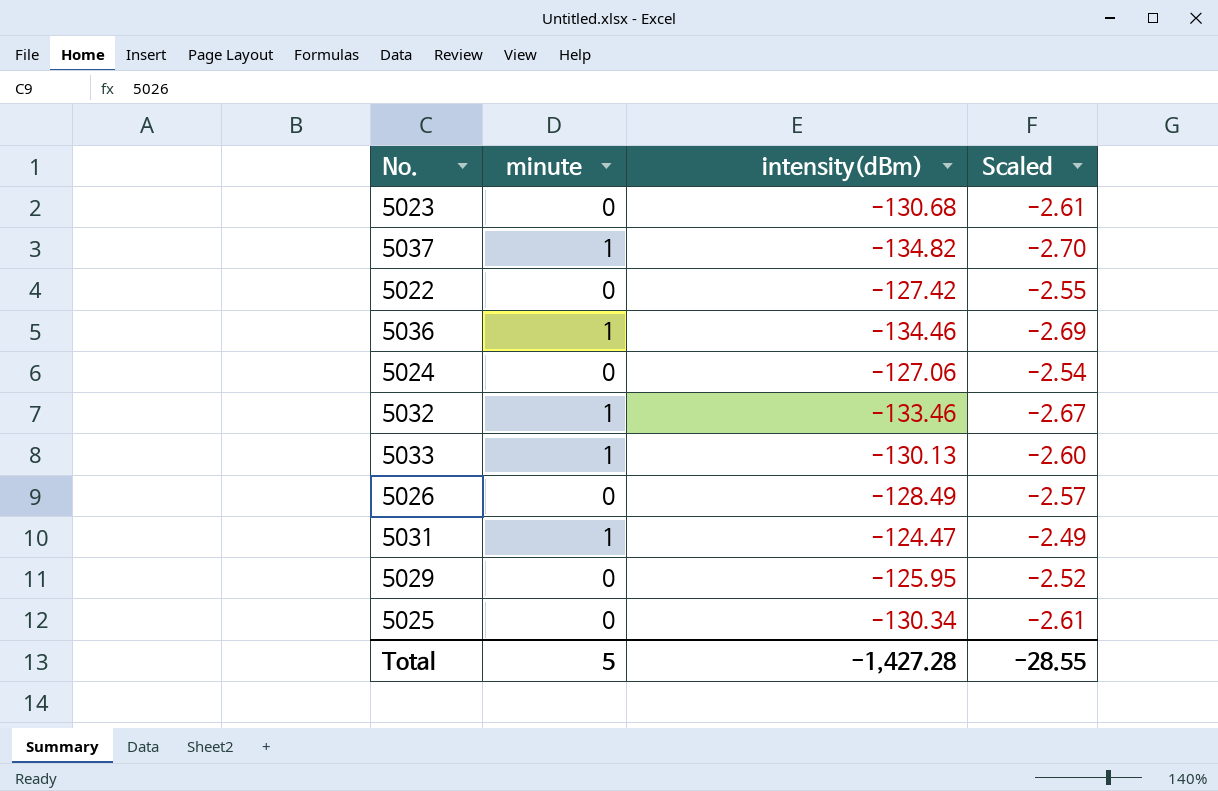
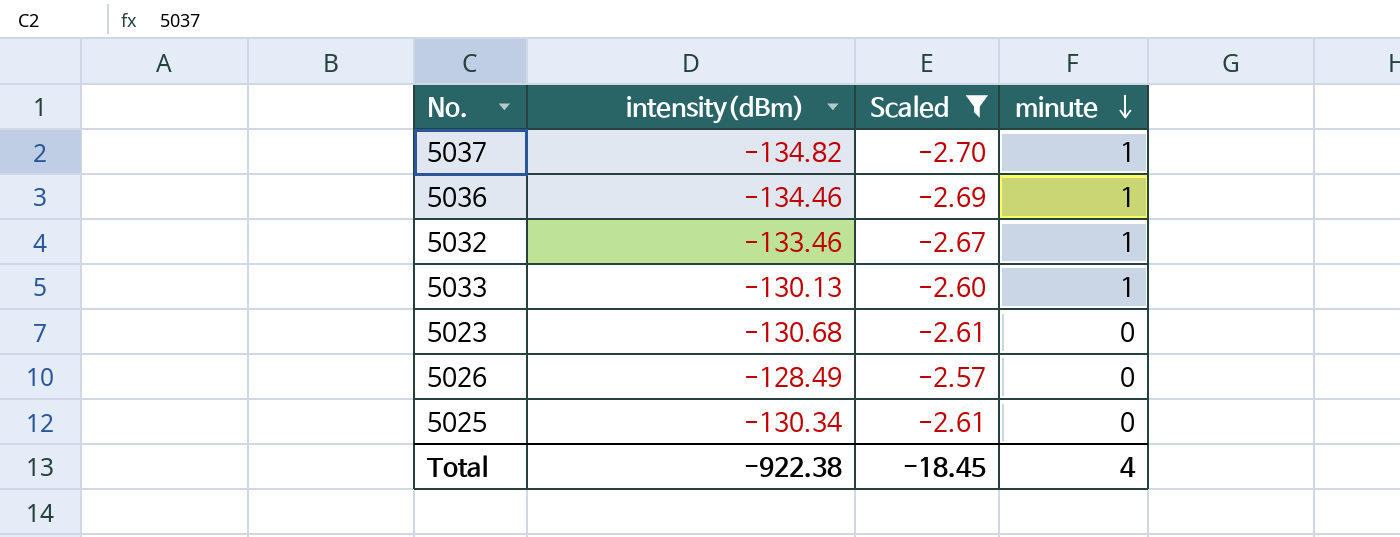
filter: none -> Scaled <= -2.57
row order: none -> minute descending
column minute | position: 2 -> 4
Total | intensity(dBm): -1,427.28 -> -922.38
Total | Scaled: -28.55 -> -18.45
Total | minute: 5 -> 4

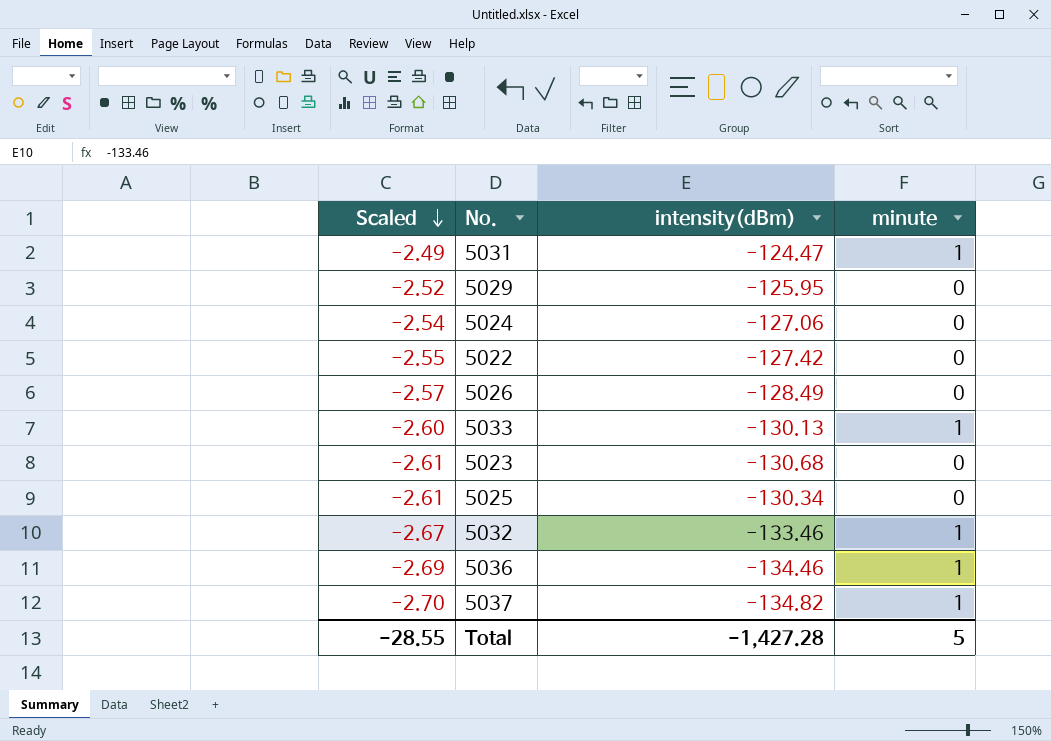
filter: Scaled <= -2.57 -> none
row order: minute descending -> Scaled descending
column Scaled | position: 3 -> 1
Total | Scaled: -18.45 -> -28.55
Total | intensity(dBm): -922.38 -> -1,427.28
Total | minute: 4 -> 5

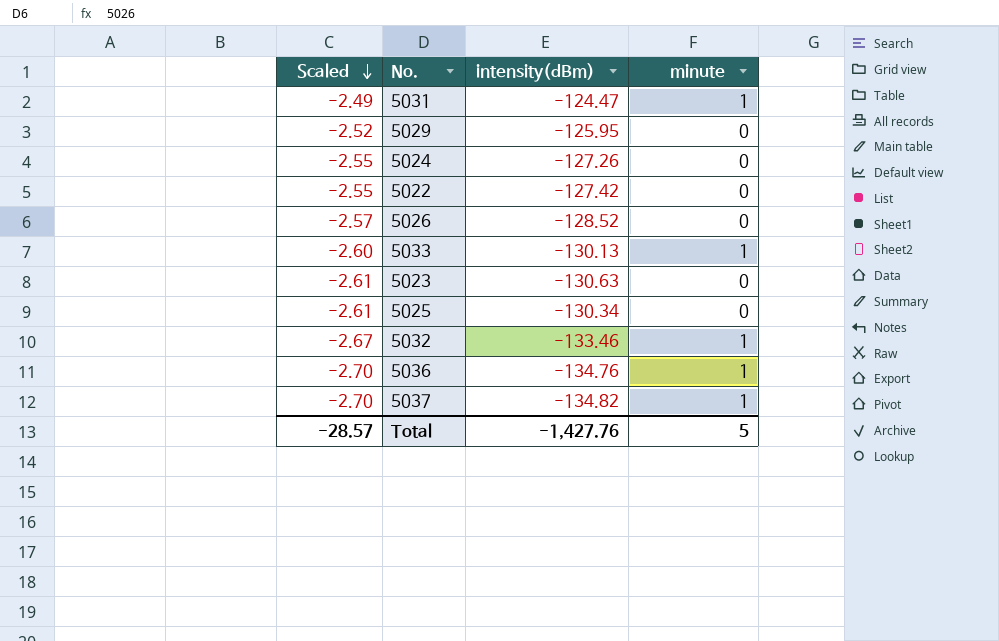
5024 | Scaled: -2.54 -> -2.55
5024 | intensity(dBm): -127.06 -> -127.26
5026 | intensity(dBm): -128.49 -> -128.52
5023 | intensity(dBm): -130.68 -> -130.63
5036 | Scaled: -2.69 -> -2.70
5036 | intensity(dBm): -134.46 -> -134.76
Total | Scaled: -28.55 -> -28.57
Total | intensity(dBm): -1,427.28 -> -1,427.76

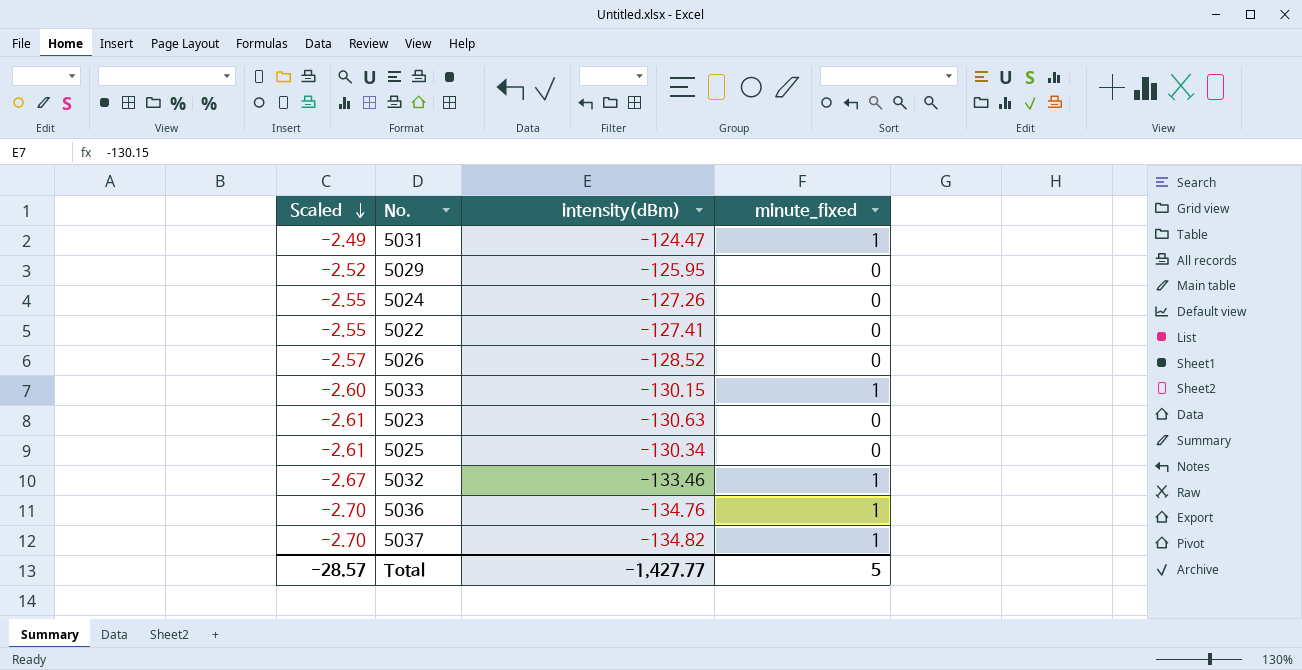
column name: minute -> minute_fixed
5022 | intensity(dBm): -127.42 -> -127.41
5033 | intensity(dBm): -130.13 -> -130.15
Total | intensity(dBm): -1,427.76 -> -1,427.77

